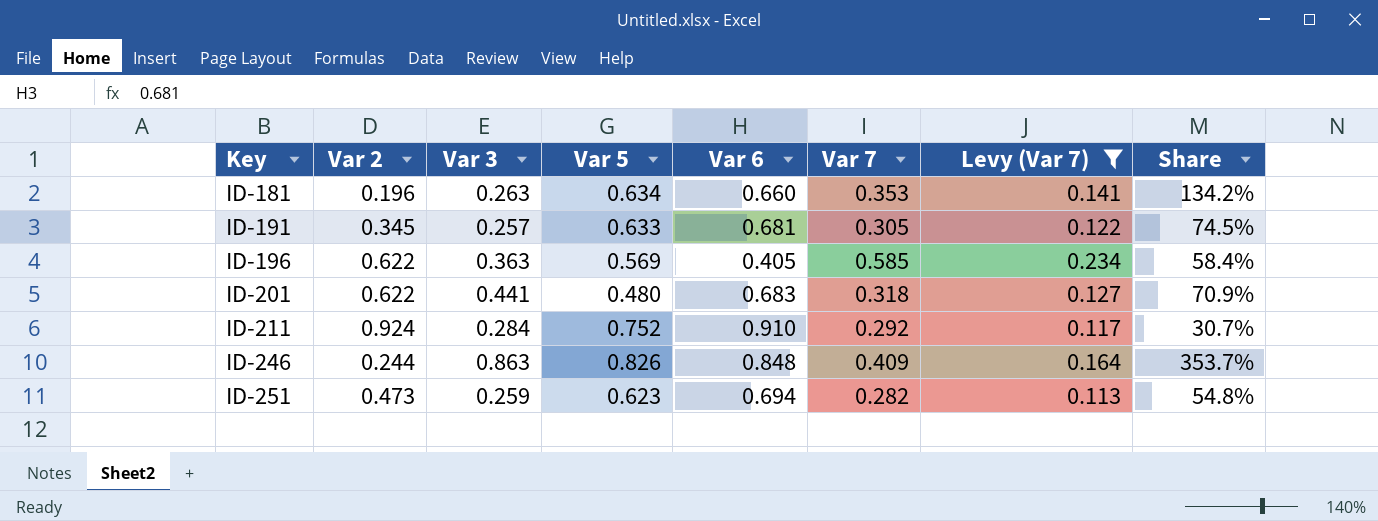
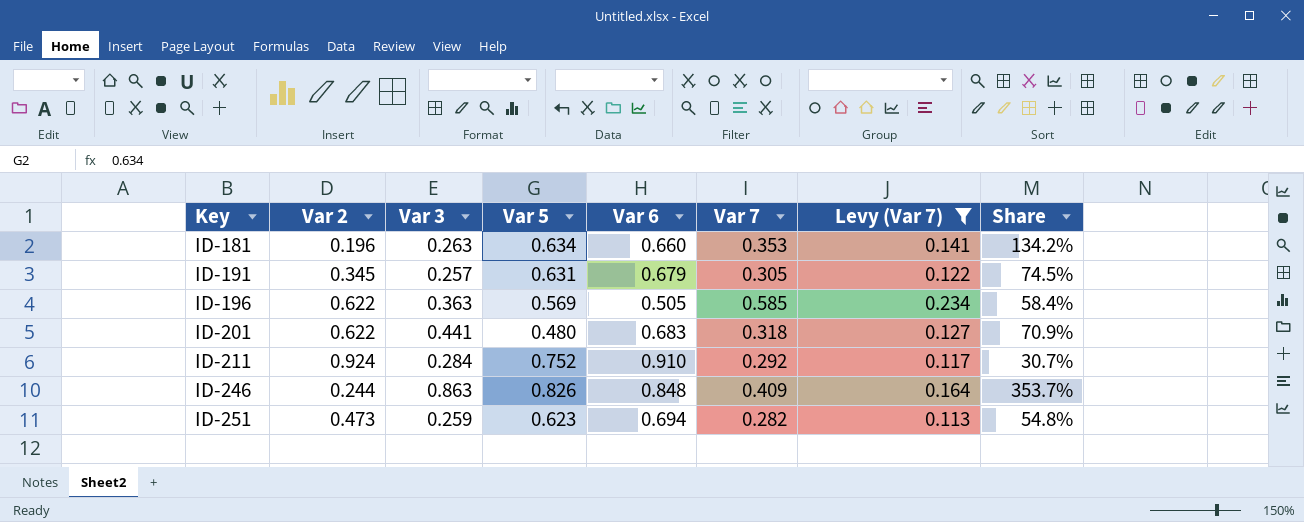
ID-191 | Var 5: 0.633 -> 0.631
ID-191 | Var 6: 0.681 -> 0.679
ID-196 | Var 6: 0.405 -> 0.505

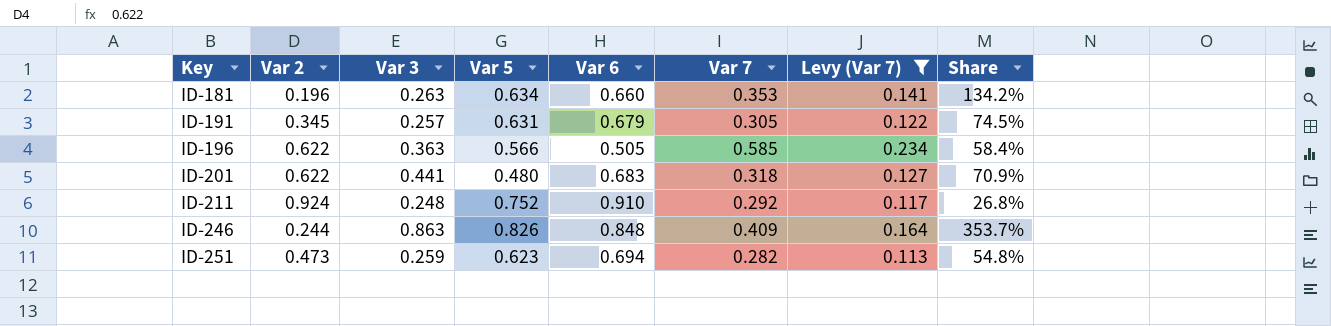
ID-196 | Var 5: 0.569 -> 0.566
ID-211 | Var 3: 0.284 -> 0.248
ID-211 | Share: 30.7% -> 26.8%

